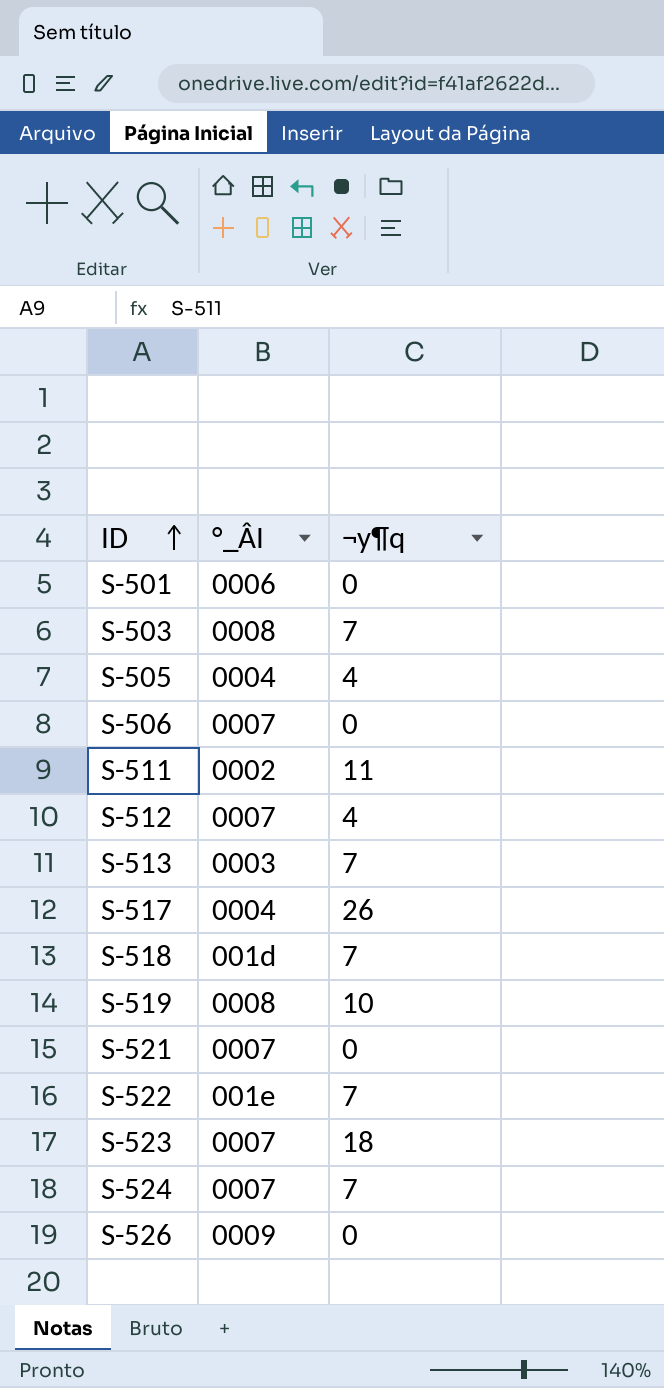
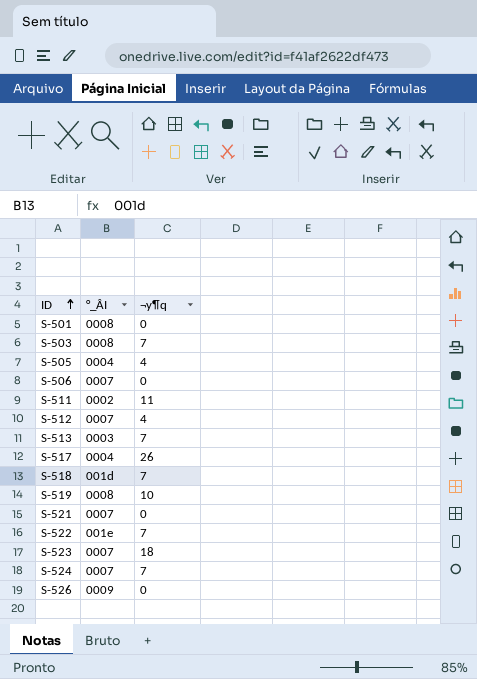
S-501 | °_ÂI: 0006 -> 0008

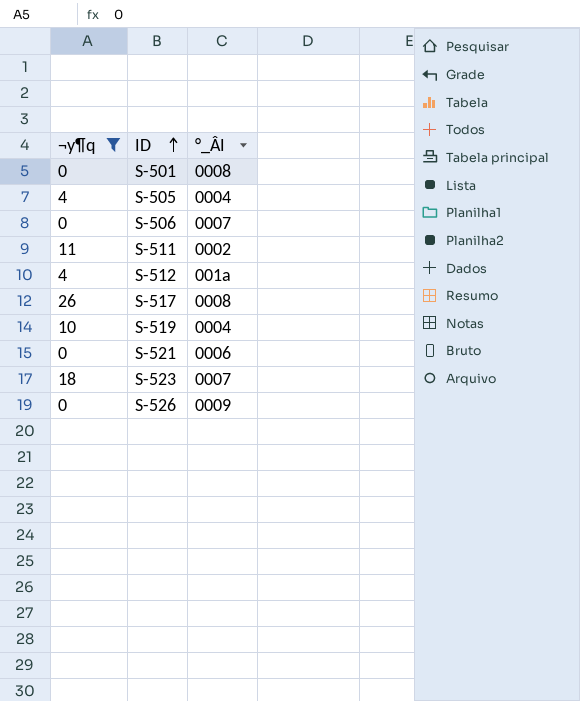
filter: none -> ¬y¶q != 7
column ¬y¶q | position: 3 -> 1
S-512 | °_ÂI: 0007 -> 001a
S-517 | °_ÂI: 0004 -> 0008
S-519 | °_ÂI: 0008 -> 0004
S-521 | °_ÂI: 0007 -> 0006

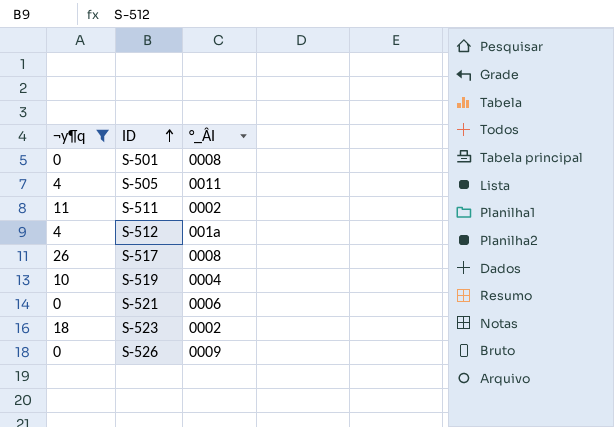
row S-506: 0 | 0007 -> none
S-505 | °_ÂI: 0004 -> 0011
S-523 | °_ÂI: 0007 -> 0002

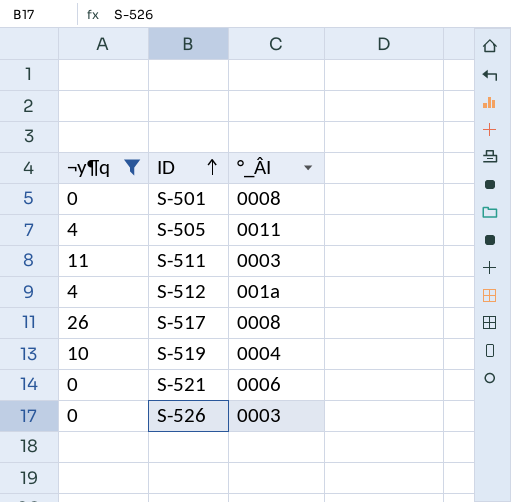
row S-523: 18 | 0002 -> none
S-511 | °_ÂI: 0002 -> 0003
S-526 | °_ÂI: 0009 -> 0003

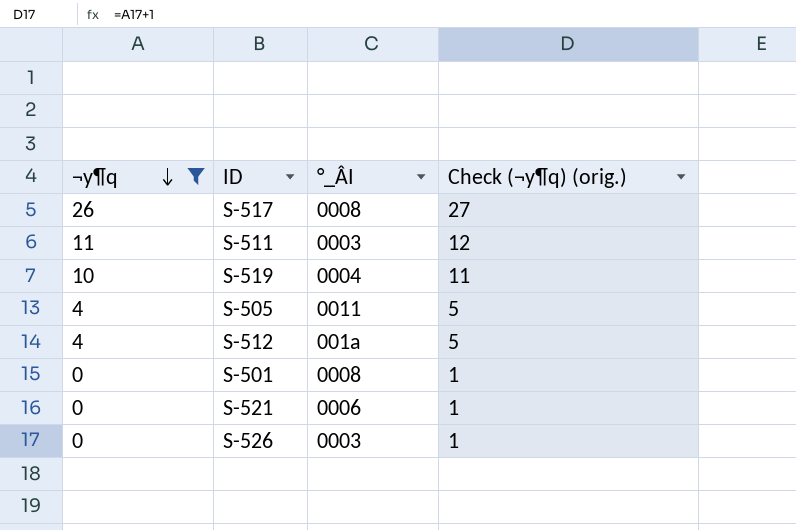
row order: ID ascending -> ¬y¶q descending
column Check (¬y¶q) (orig.) | formula: none -> [¬y¶q] + 1

